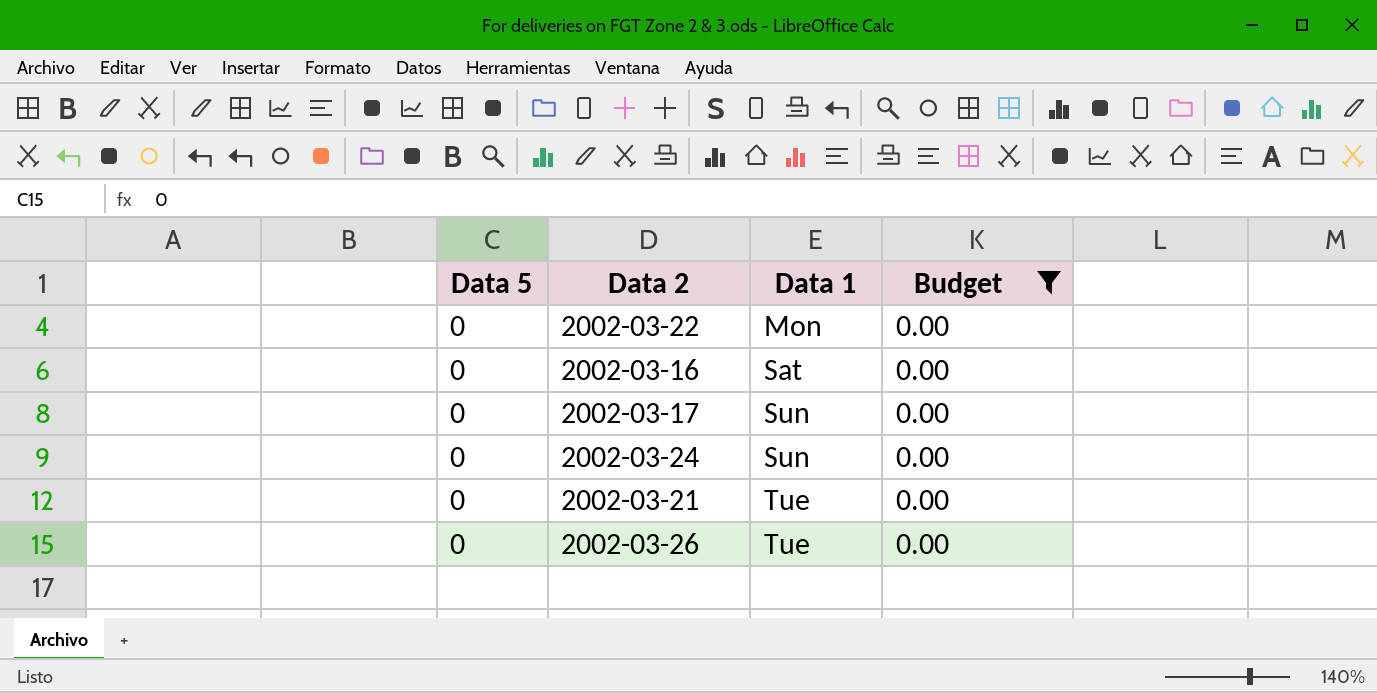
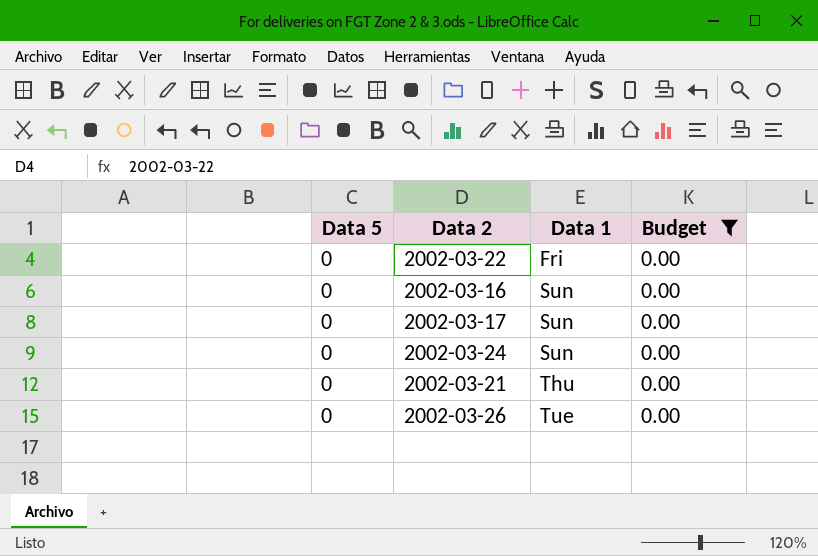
2002-03-22 | Data 1: Mon -> Fri
2002-03-16 | Data 1: Sat -> Sun
2002-03-21 | Data 1: Tue -> Thu

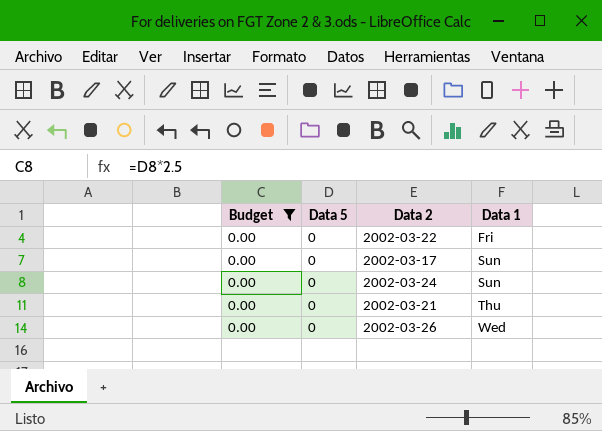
column Budget | position: 4 -> 1
row 2002-03-16: 0 | Sun | 0.00 -> none
2002-03-26 | Data 1: Tue -> Wed

